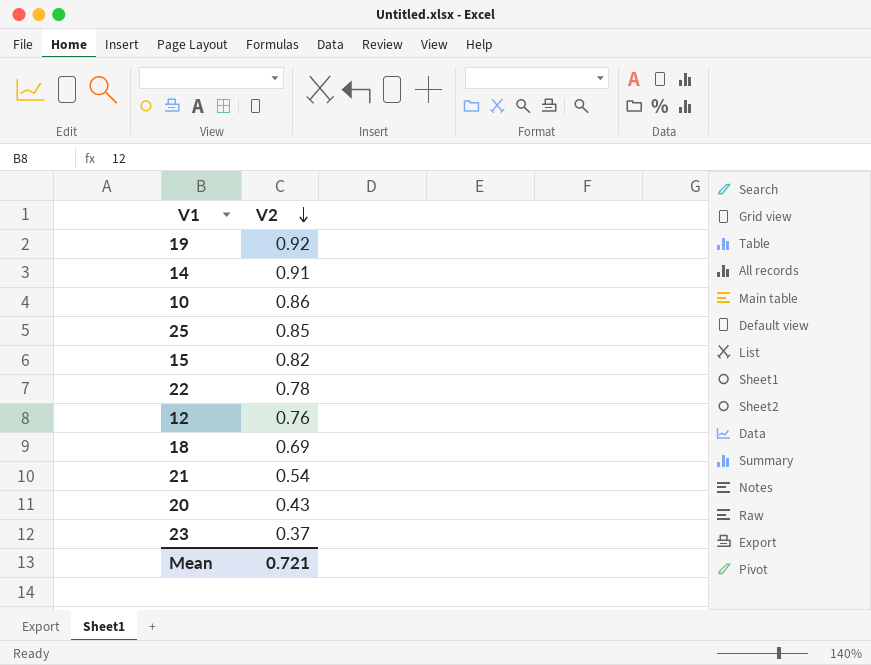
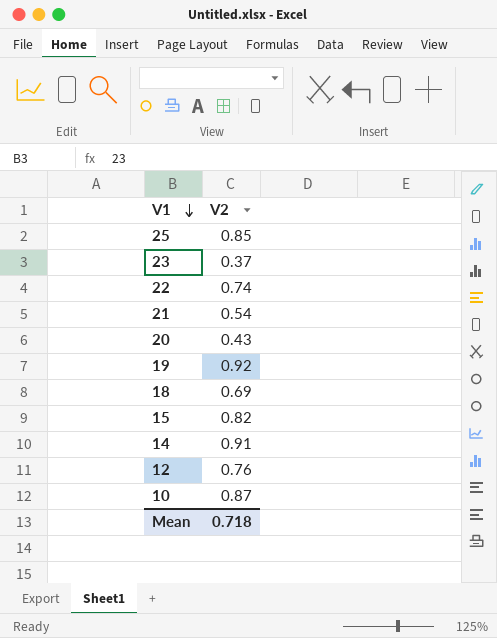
row order: V2 descending -> V1 descending
22 | V2: 0.78 -> 0.74
10 | V2: 0.86 -> 0.87
Mean | V2: 0.721 -> 0.718

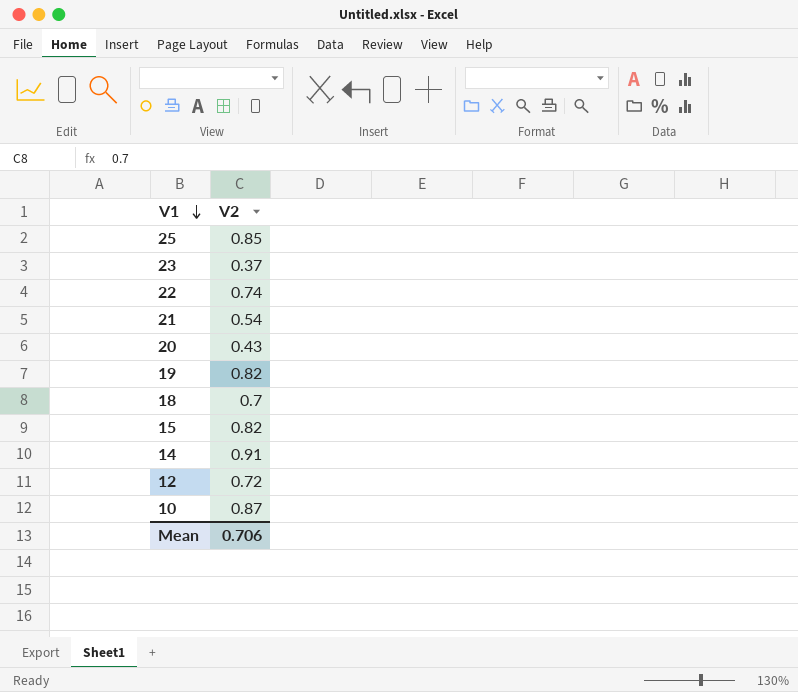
19 | V2: 0.92 -> 0.82
18 | V2: 0.69 -> 0.7
12 | V2: 0.76 -> 0.72
Mean | V2: 0.718 -> 0.706

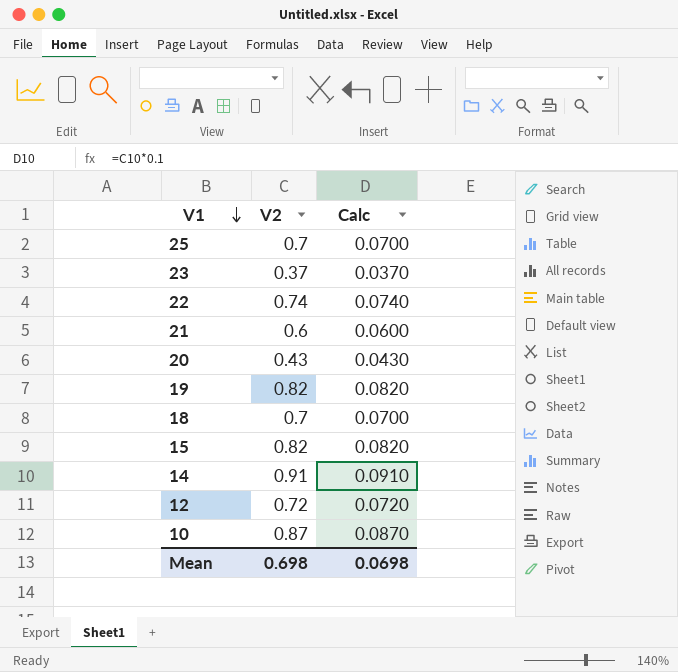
column Calc | formula: none -> [V2] * 0.1
25 | V2: 0.85 -> 0.7
21 | V2: 0.54 -> 0.6
Mean | V2: 0.706 -> 0.698

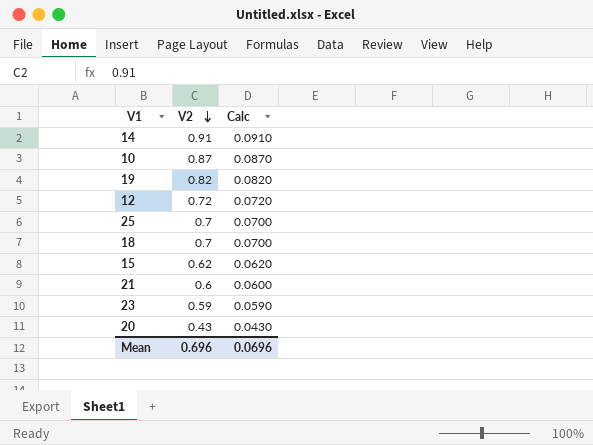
row order: V1 descending -> V2 descending
row 22: 0.74 | 0.0740 -> none
15 | V2: 0.82 -> 0.62
15 | Calc: 0.0820 -> 0.0620
23 | V2: 0.37 -> 0.59
23 | Calc: 0.0370 -> 0.0590
Mean | V2: 0.698 -> 0.696
Mean | Calc: 0.0698 -> 0.0696

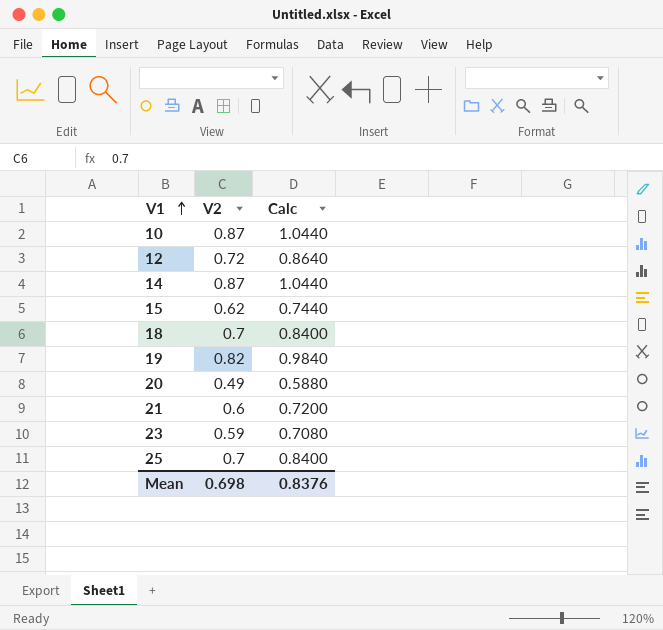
row order: V2 descending -> V1 ascending
column Calc | formula: [V2] * 0.1 -> [V2] * 1.2
14 | V2: 0.91 -> 0.87
20 | V2: 0.43 -> 0.49
Mean | V2: 0.696 -> 0.698
Mean | Calc: 0.0696 -> 0.8376

